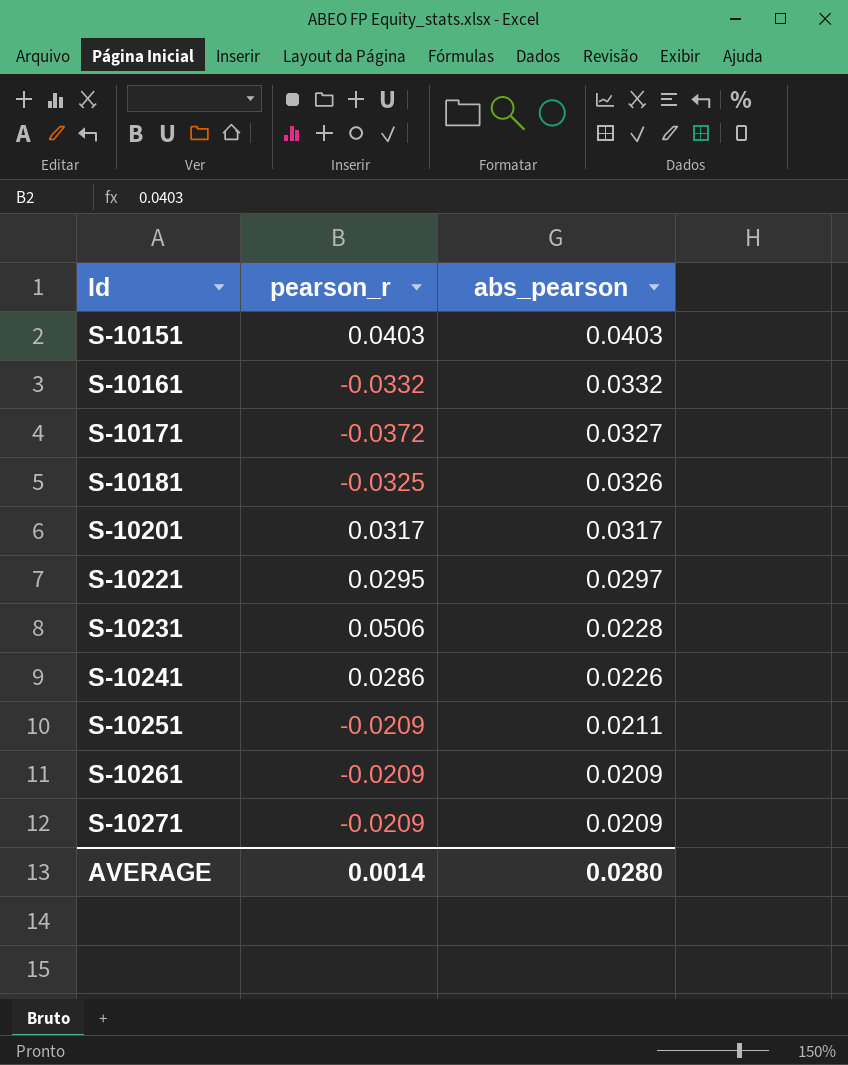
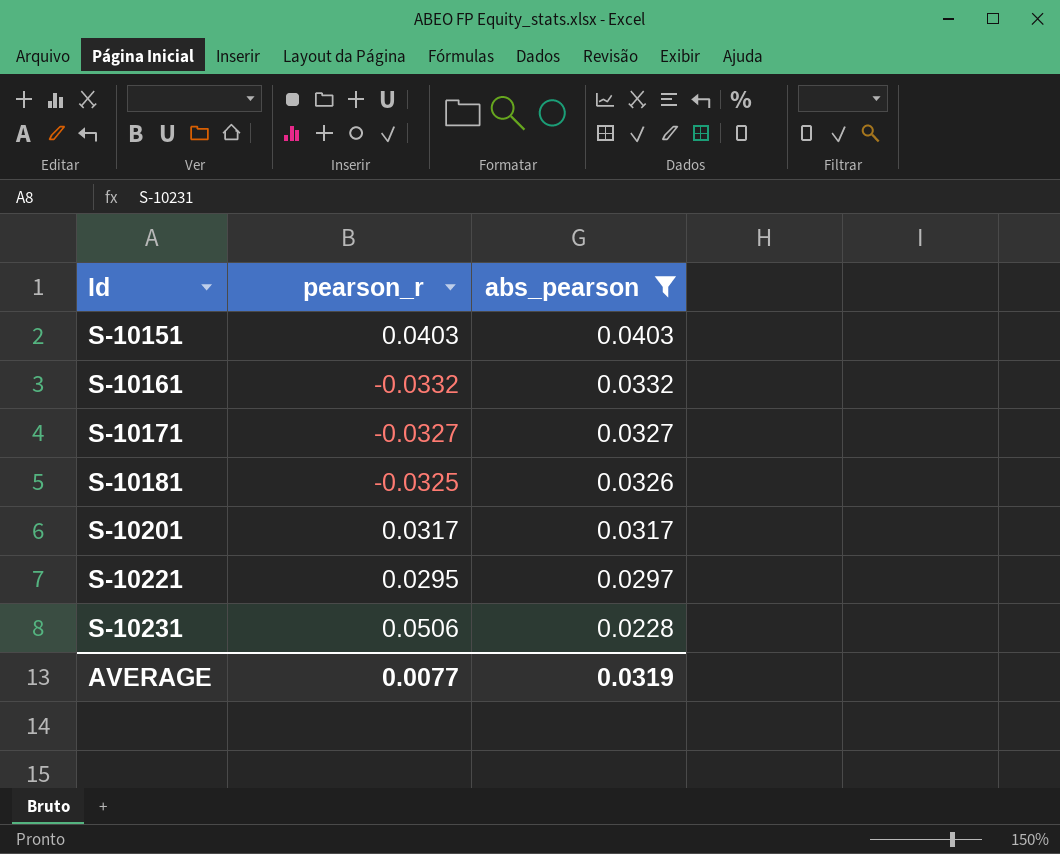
filter: none -> abs_pearson >= 0.0228
S-10171 | pearson_r: -0.0372 -> -0.0327
AVERAGE | pearson_r: 0.0014 -> 0.0077
AVERAGE | abs_pearson: 0.0280 -> 0.0319

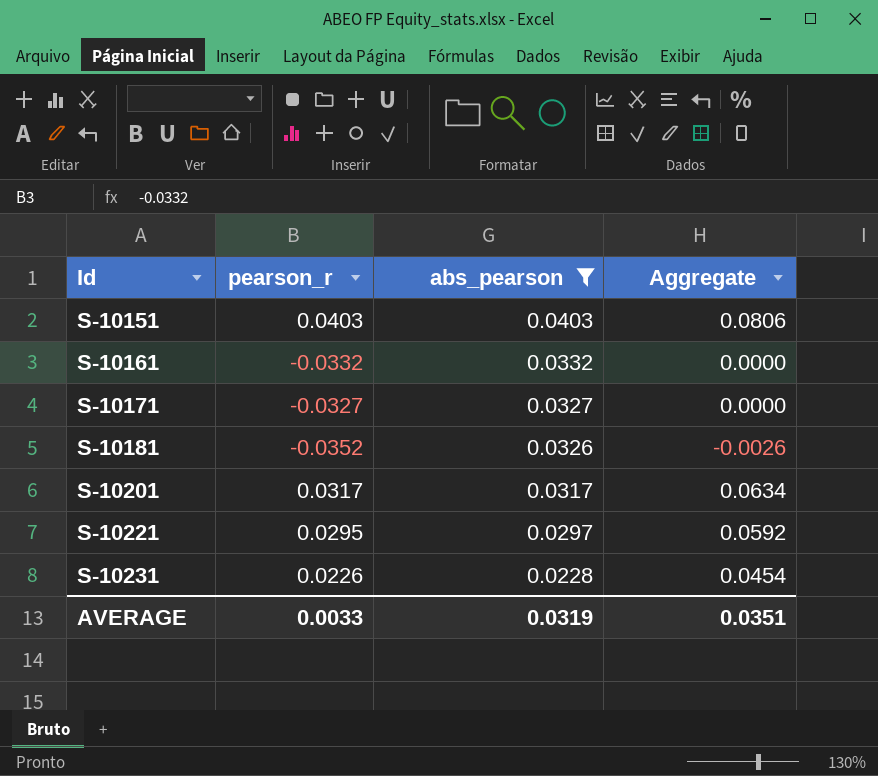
column Aggregate | formula: none -> [pearson_r] + [abs_pearson]
S-10181 | pearson_r: -0.0325 -> -0.0352
S-10231 | pearson_r: 0.0506 -> 0.0226
AVERAGE | pearson_r: 0.0077 -> 0.0033

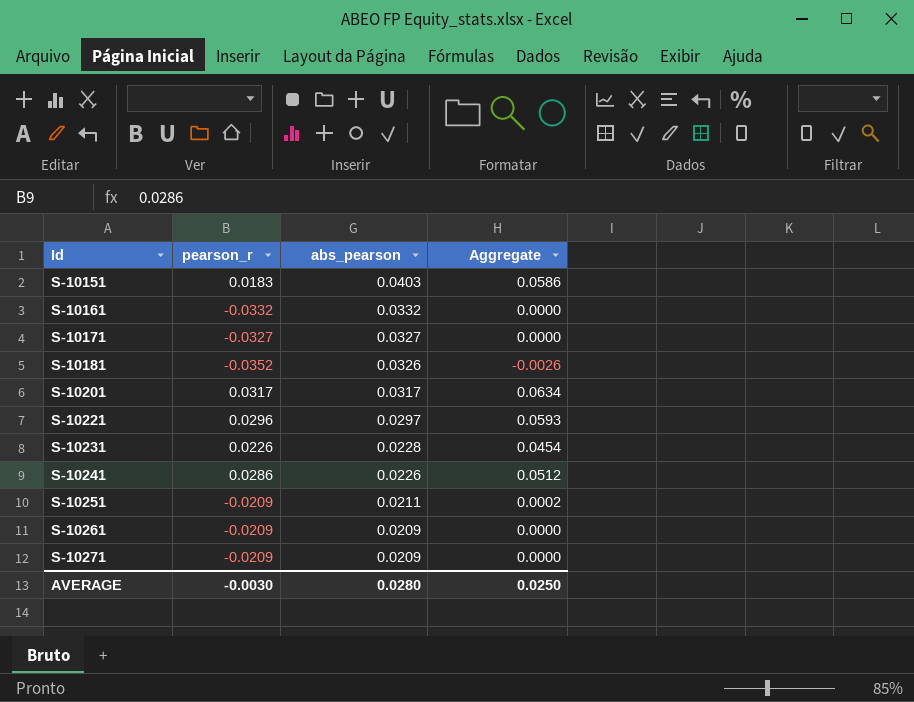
filter: abs_pearson >= 0.0228 -> none
S-10151 | pearson_r: 0.0403 -> 0.0183
S-10151 | Aggregate: 0.0806 -> 0.0586
S-10221 | pearson_r: 0.0295 -> 0.0296
S-10221 | Aggregate: 0.0592 -> 0.0593
AVERAGE | pearson_r: 0.0033 -> -0.0030
AVERAGE | abs_pearson: 0.0319 -> 0.0280
AVERAGE | Aggregate: 0.0351 -> 0.0250

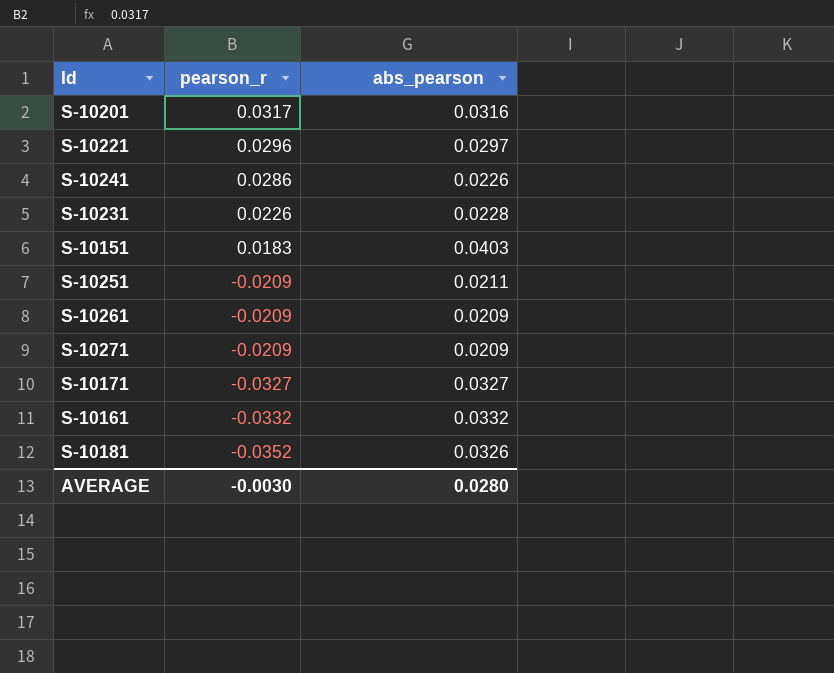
row order: Id ascending -> pearson_r descending
column Aggregate | formula: [pearson_r] + [abs_pearson] -> none
S-10201 | abs_pearson: 0.0317 -> 0.0316

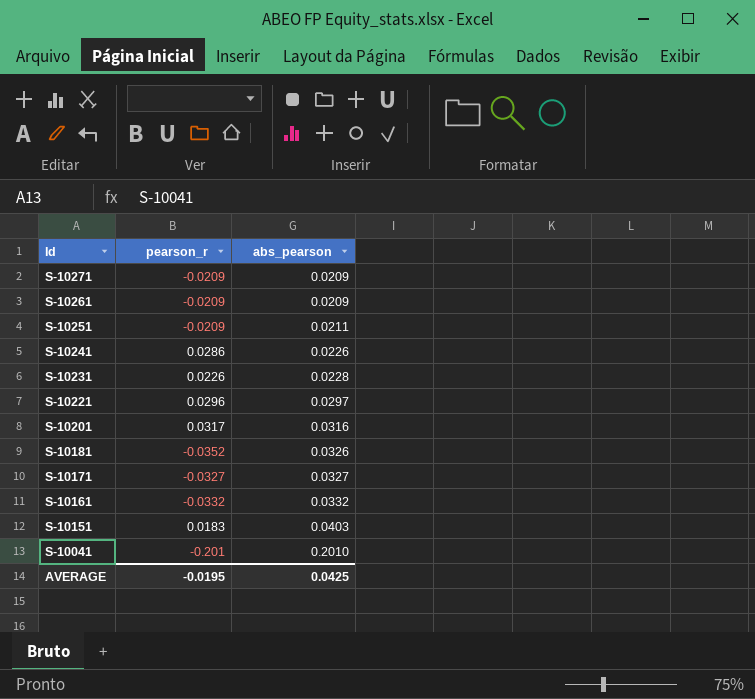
row order: pearson_r descending -> Id descending
row S-10041: none -> -0.201 | 0.2010
AVERAGE | pearson_r: -0.0030 -> -0.0195
AVERAGE | abs_pearson: 0.0280 -> 0.0425

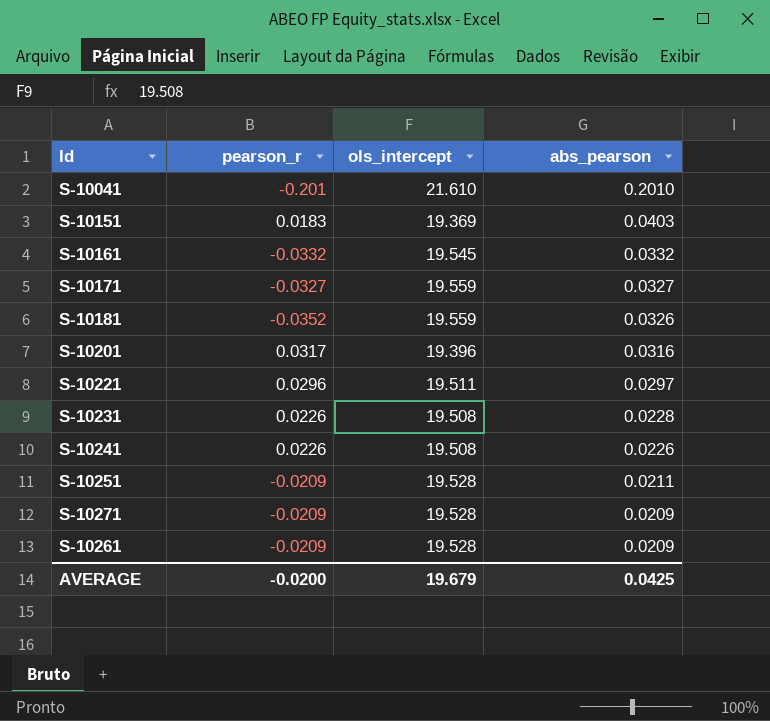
row order: Id descending -> abs_pearson descending
column ols_intercept | position: none -> 3
S-10241 | pearson_r: 0.0286 -> 0.0226
AVERAGE | pearson_r: -0.0195 -> -0.0200

